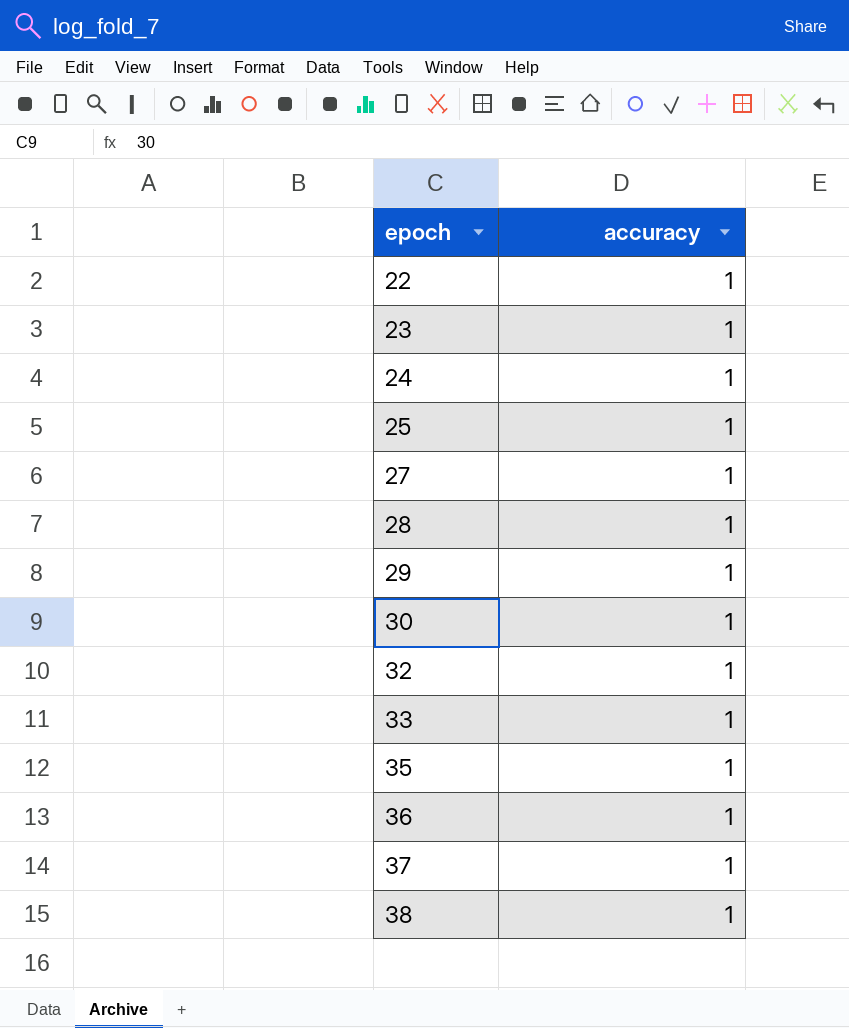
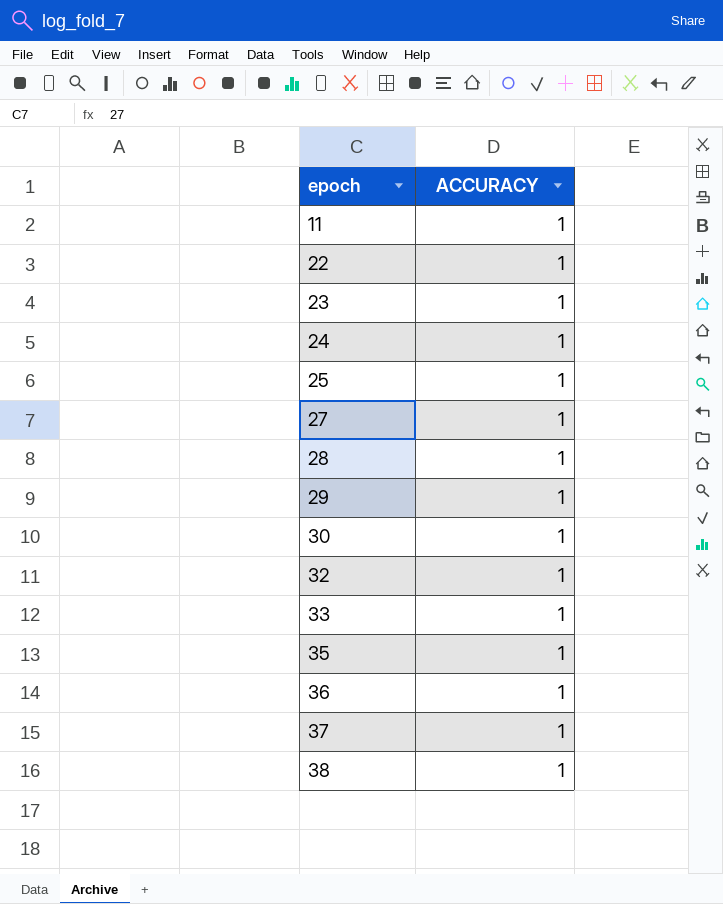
column name: accuracy -> ACCURACY
row 11: none -> 1

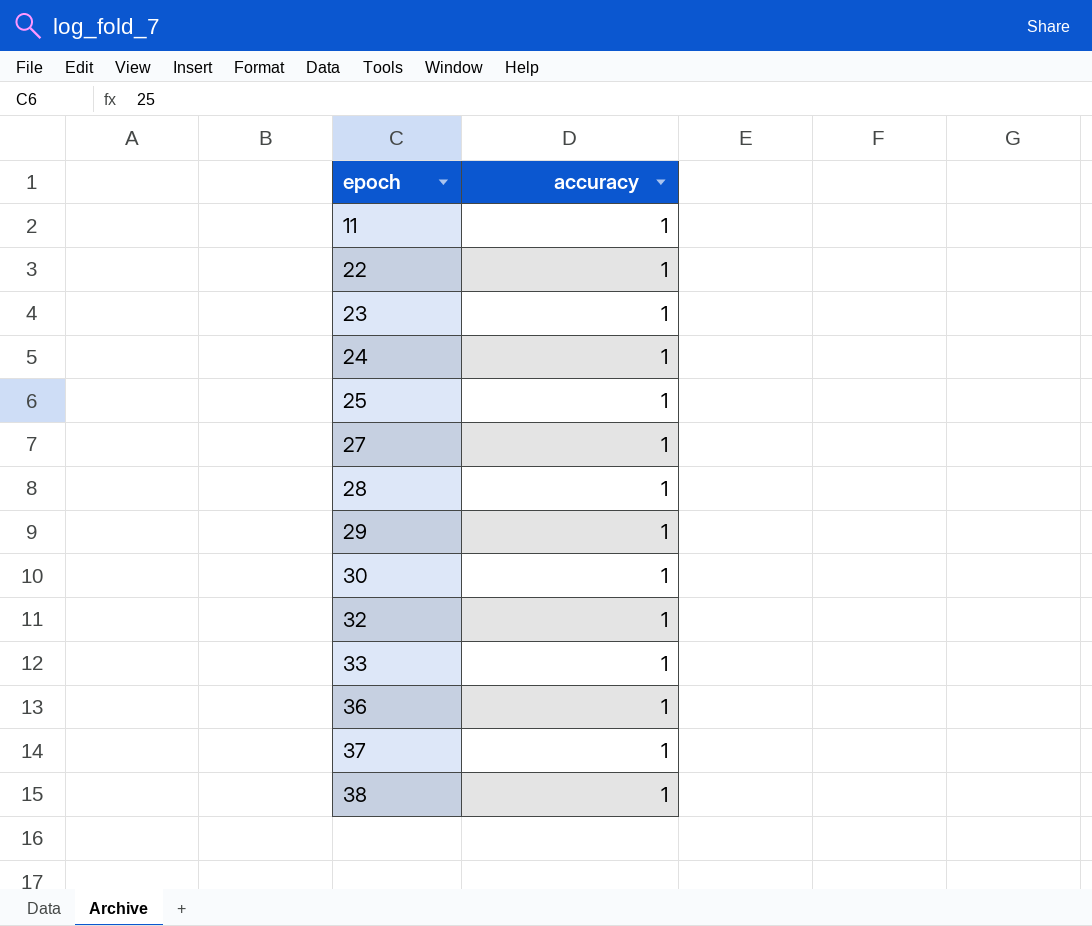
column name: ACCURACY -> accuracy
row 35: 1 -> none

